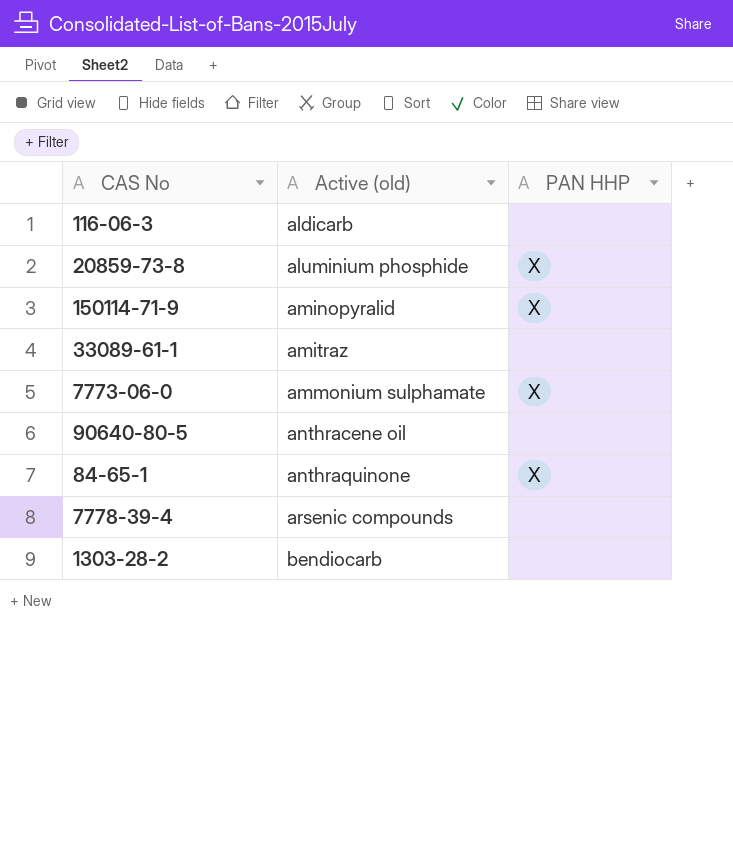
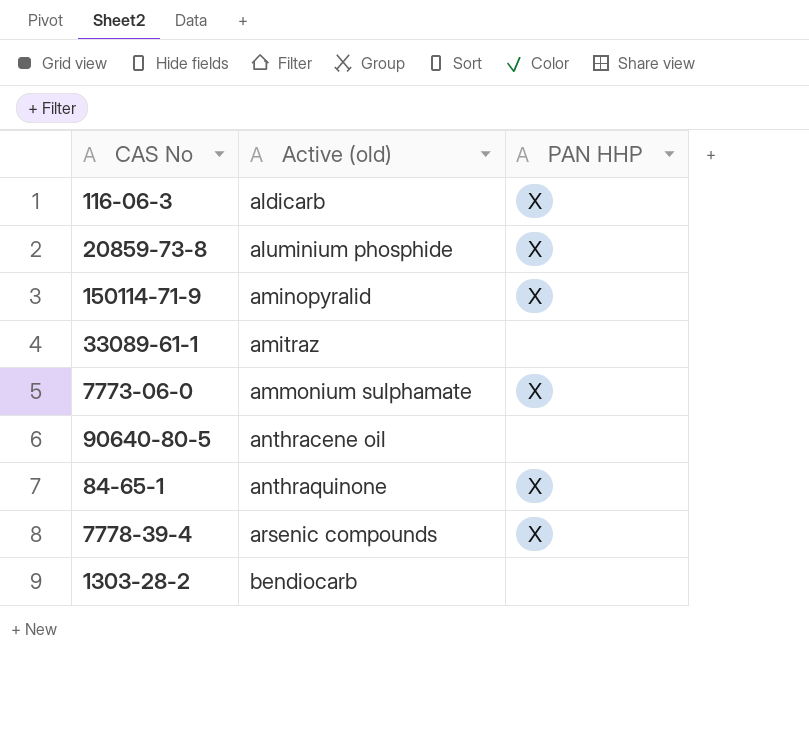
116-06-3 | PAN HHP: none -> X
7778-39-4 | PAN HHP: none -> X

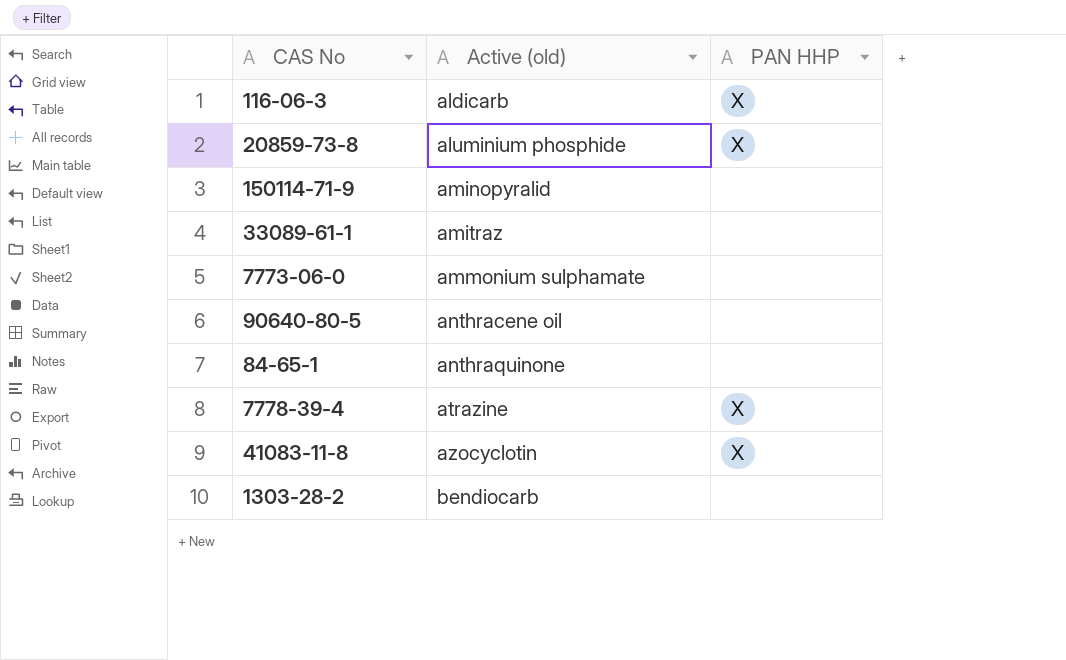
150114-71-9 | PAN HHP: X -> none
7773-06-0 | PAN HHP: X -> none
84-65-1 | PAN HHP: X -> none
7778-39-4 | Active (old): arsenic compounds -> atrazine
row 41083-11-8: none -> azocyclotin | X

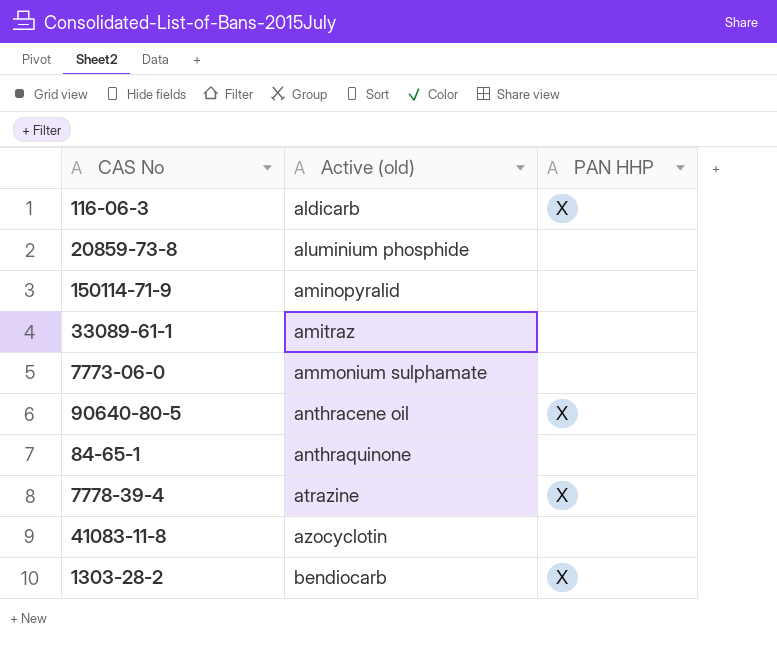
20859-73-8 | PAN HHP: X -> none
90640-80-5 | PAN HHP: none -> X
41083-11-8 | PAN HHP: X -> none
1303-28-2 | PAN HHP: none -> X

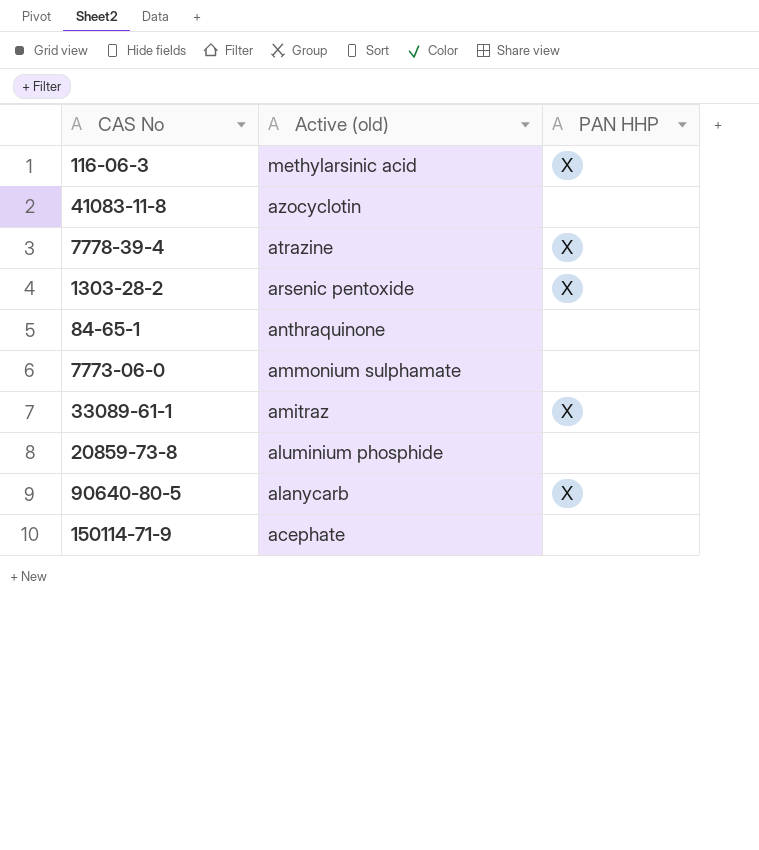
row order: Active (old) ascending -> Active (old) descending
116-06-3 | Active (old): aldicarb -> methylarsinic acid
1303-28-2 | Active (old): bendiocarb -> arsenic pentoxide
33089-61-1 | PAN HHP: none -> X
90640-80-5 | Active (old): anthracene oil -> alanycarb
150114-71-9 | Active (old): aminopyralid -> acephate

